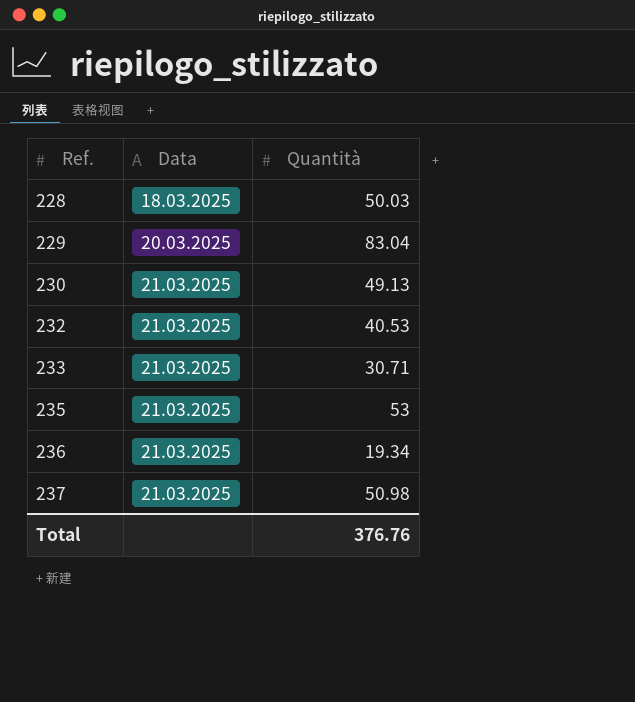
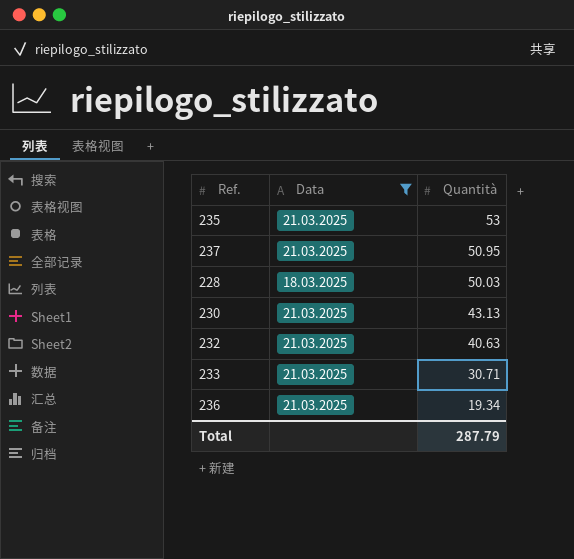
filter: none -> Data != 20.03.2025
row order: Ref. ascending -> Quantità descending
237 | Quantità: 50.98 -> 50.95
230 | Quantità: 49.13 -> 43.13
232 | Quantità: 40.53 -> 40.63
Total | Quantità: 376.76 -> 287.79

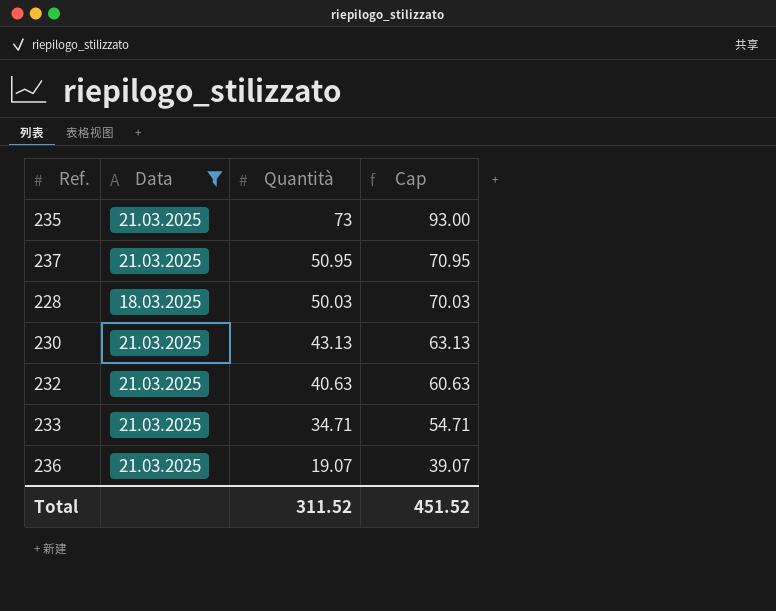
column Cap | formula: none -> [Quantità] + 20
235 | Quantità: 53 -> 73
233 | Quantità: 30.71 -> 34.71
236 | Quantità: 19.34 -> 19.07
Total | Quantità: 287.79 -> 311.52

